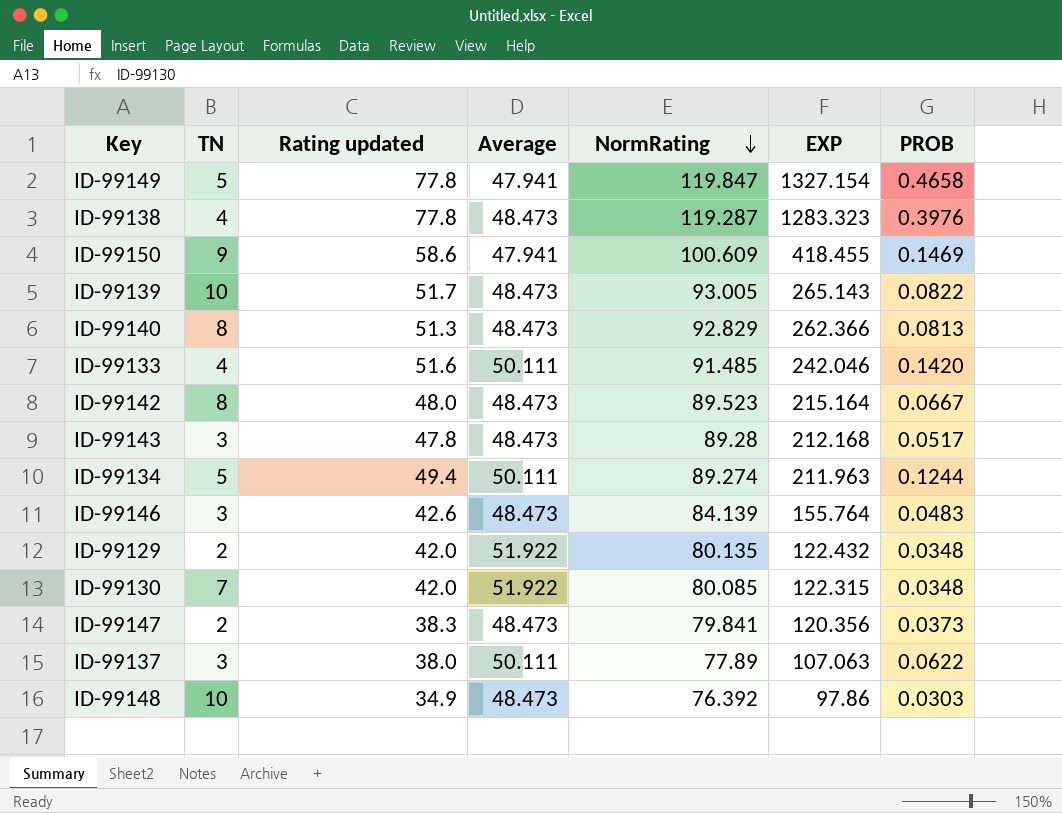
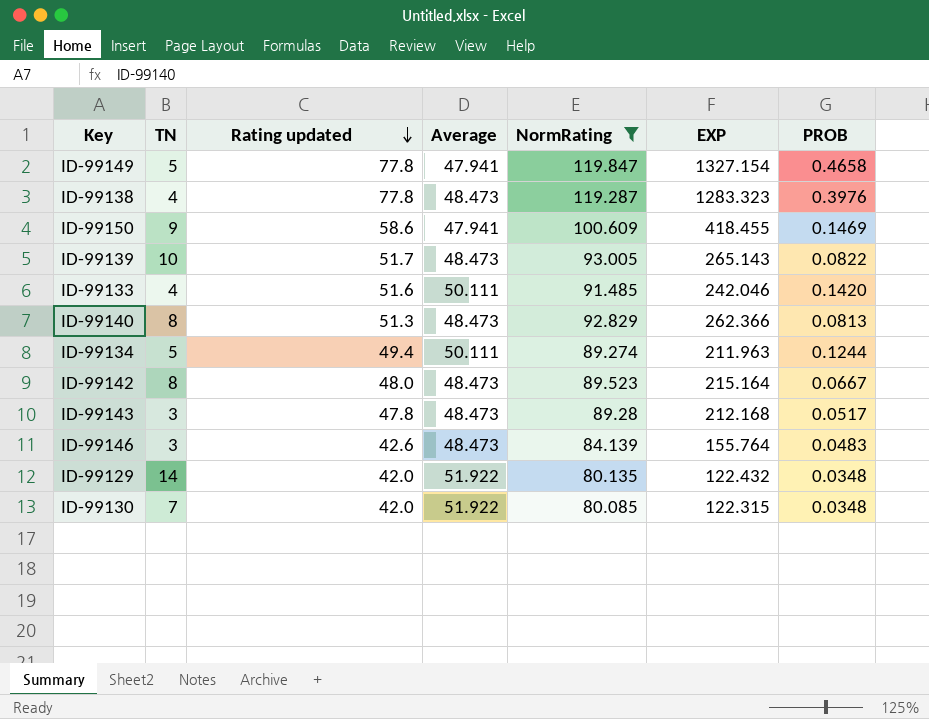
filter: none -> NormRating >= 80.085
row order: NormRating descending -> Rating updated descending
ID-99129 | TN: 2 -> 14

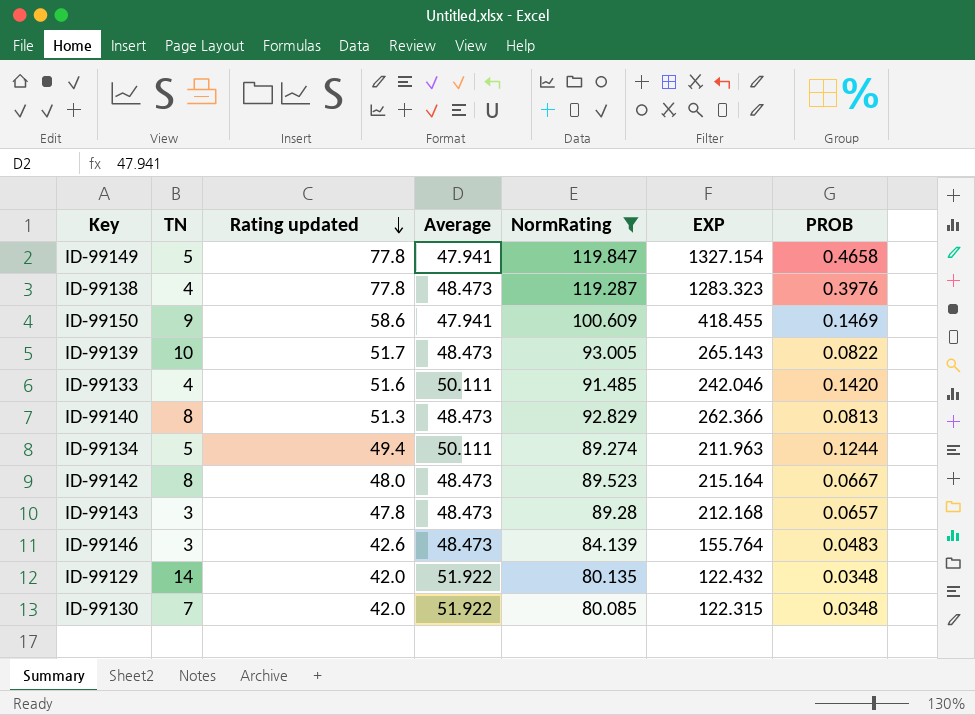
ID-99143 | PROB: 0.0517 -> 0.0657

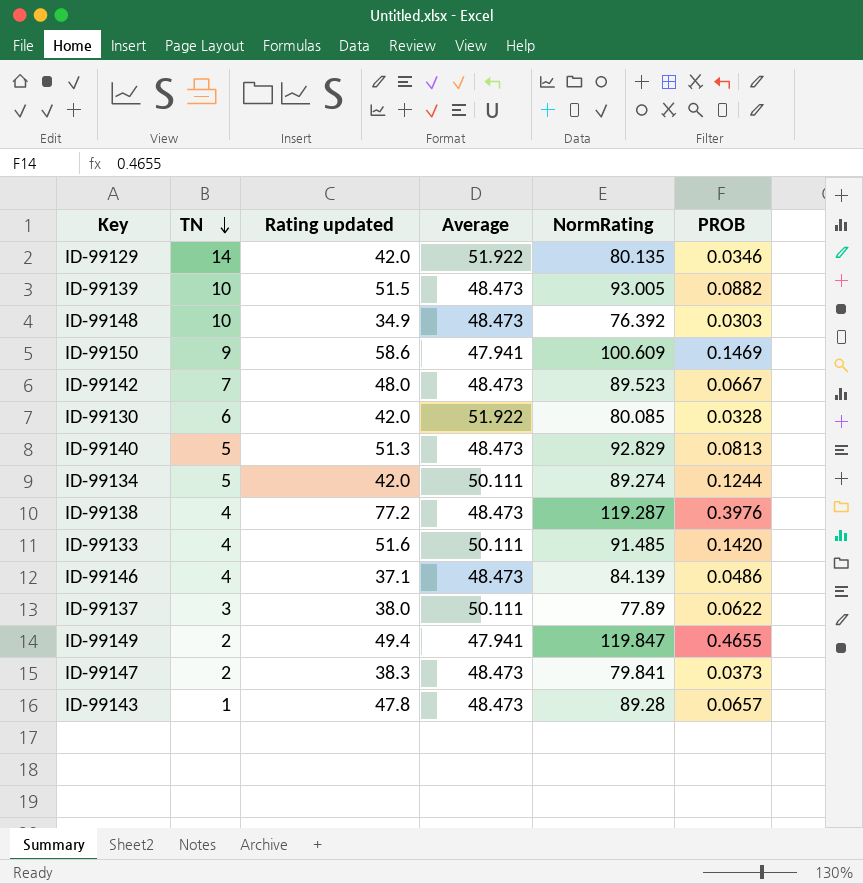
filter: NormRating >= 80.085 -> none
row order: Rating updated descending -> TN descending
column EXP | position: 6 -> none
ID-99129 | PROB: 0.0348 -> 0.0346
ID-99139 | Rating updated: 51.7 -> 51.5
ID-99139 | PROB: 0.0822 -> 0.0882
ID-99142 | TN: 8 -> 7
ID-99130 | TN: 7 -> 6
ID-99130 | PROB: 0.0348 -> 0.0328
ID-99140 | TN: 8 -> 5
ID-99134 | Rating updated: 49.4 -> 42.0
ID-99138 | Rating updated: 77.8 -> 77.2
ID-99146 | TN: 3 -> 4
ID-99146 | Rating updated: 42.6 -> 37.1
ID-99146 | PROB: 0.0483 -> 0.0486
ID-99149 | TN: 5 -> 2
ID-99149 | Rating updated: 77.8 -> 49.4
ID-99149 | PROB: 0.4658 -> 0.4655
ID-99143 | TN: 3 -> 1

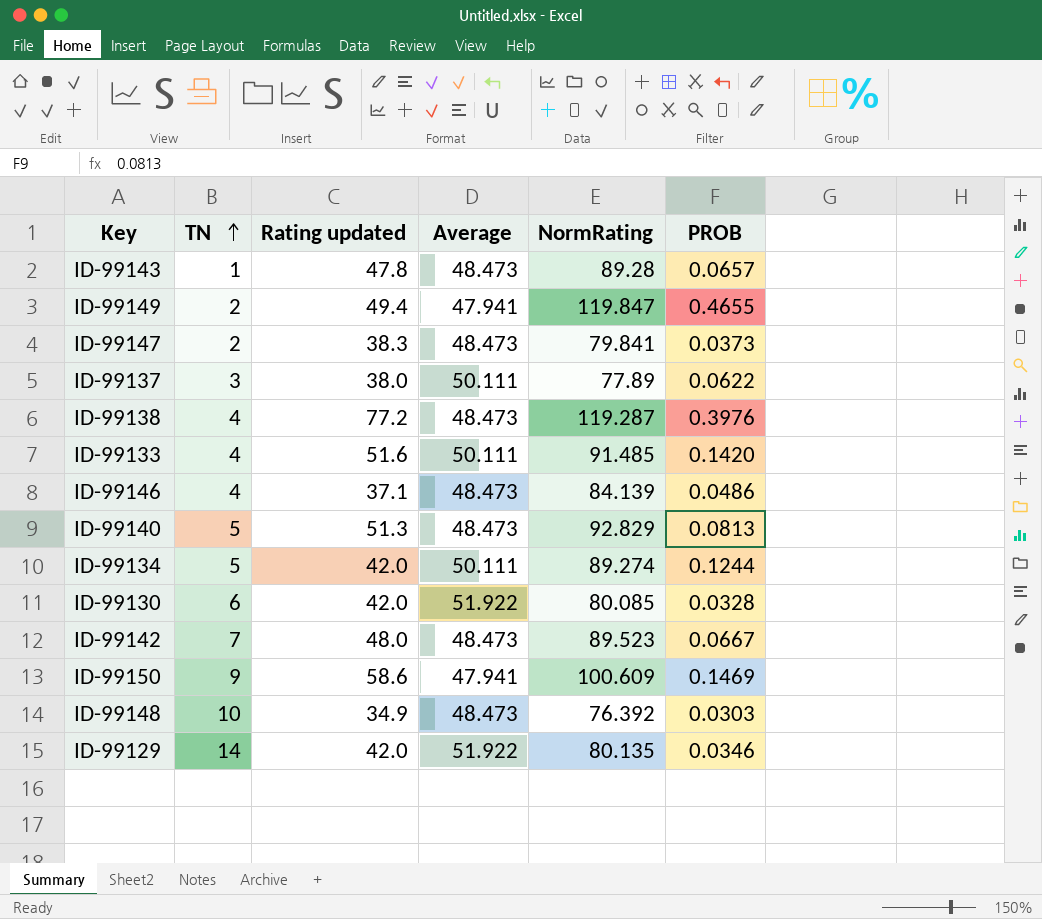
row order: TN descending -> TN ascending
row ID-99139: 10 | 51.5 | 48.473 | 93.005 | 0.0882 -> none

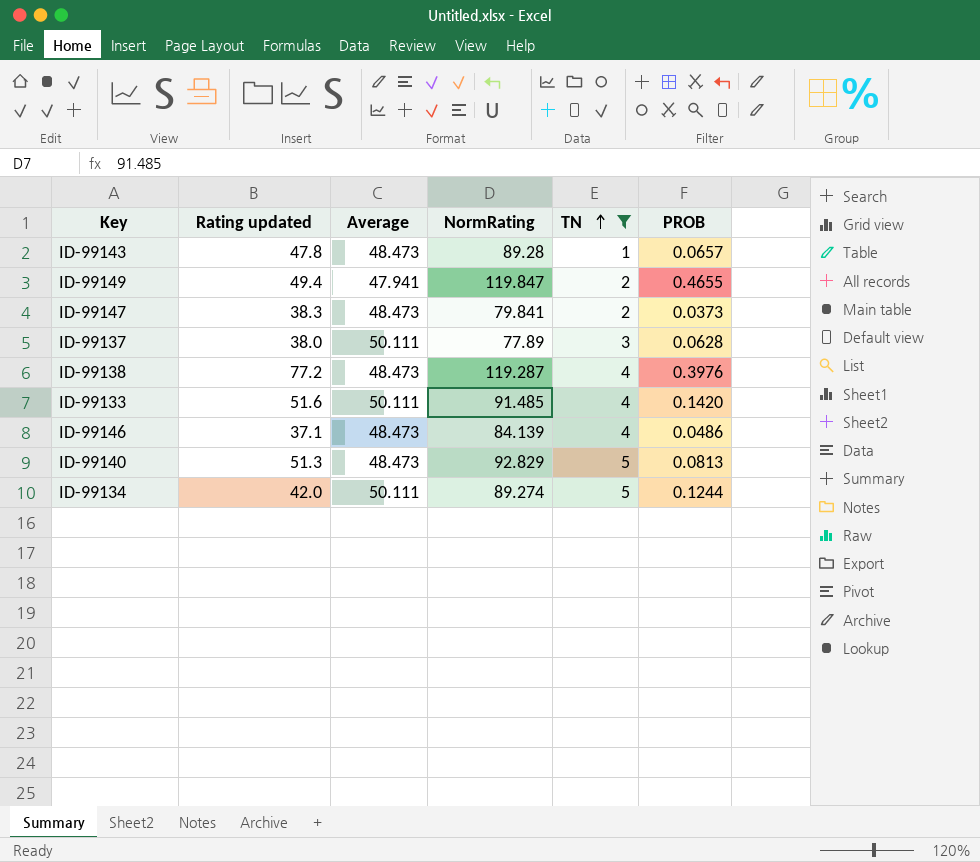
filter: none -> TN <= 5
column TN | position: 2 -> 5
ID-99137 | PROB: 0.0622 -> 0.0628

